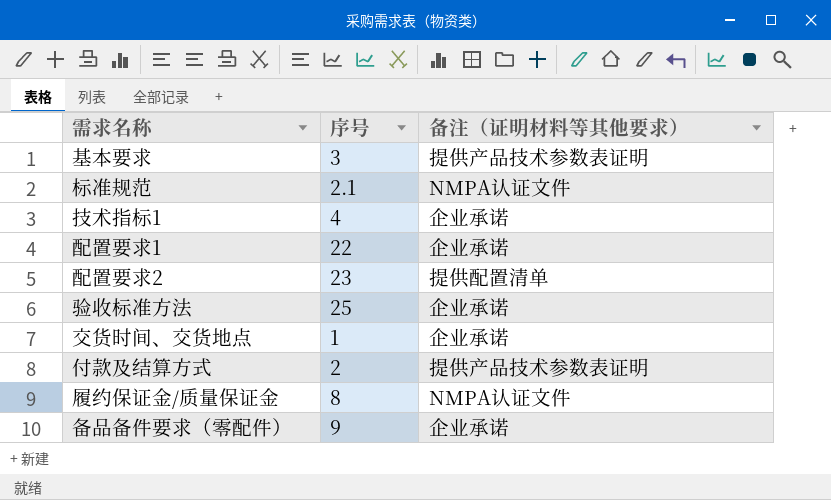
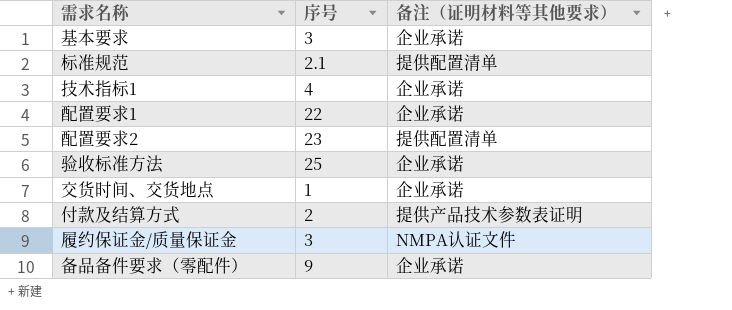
基本要求 | 备注（证明材料等其他要求）: 提供产品技术参数表证明 -> 企业承诺
标准规范 | 备注（证明材料等其他要求）: NMPA认证文件 -> 提供配置清单
履约保证金/质量保证金 | 序号: 8 -> 3

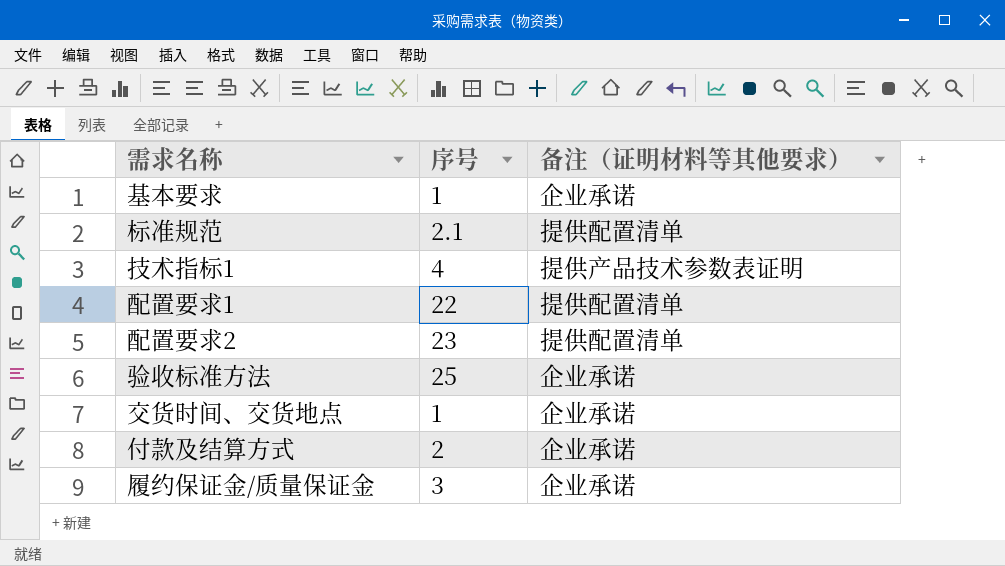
row 备品备件要求（零配件）: 9 | 企业承诺 -> none
基本要求 | 序号: 3 -> 1
技术指标1 | 备注（证明材料等其他要求）: 企业承诺 -> 提供产品技术参数表证明
配置要求1 | 备注（证明材料等其他要求）: 企业承诺 -> 提供配置清单
付款及结算方式 | 备注（证明材料等其他要求）: 提供产品技术参数表证明 -> 企业承诺
履约保证金/质量保证金 | 备注（证明材料等其他要求）: NMPA认证文件 -> 企业承诺

